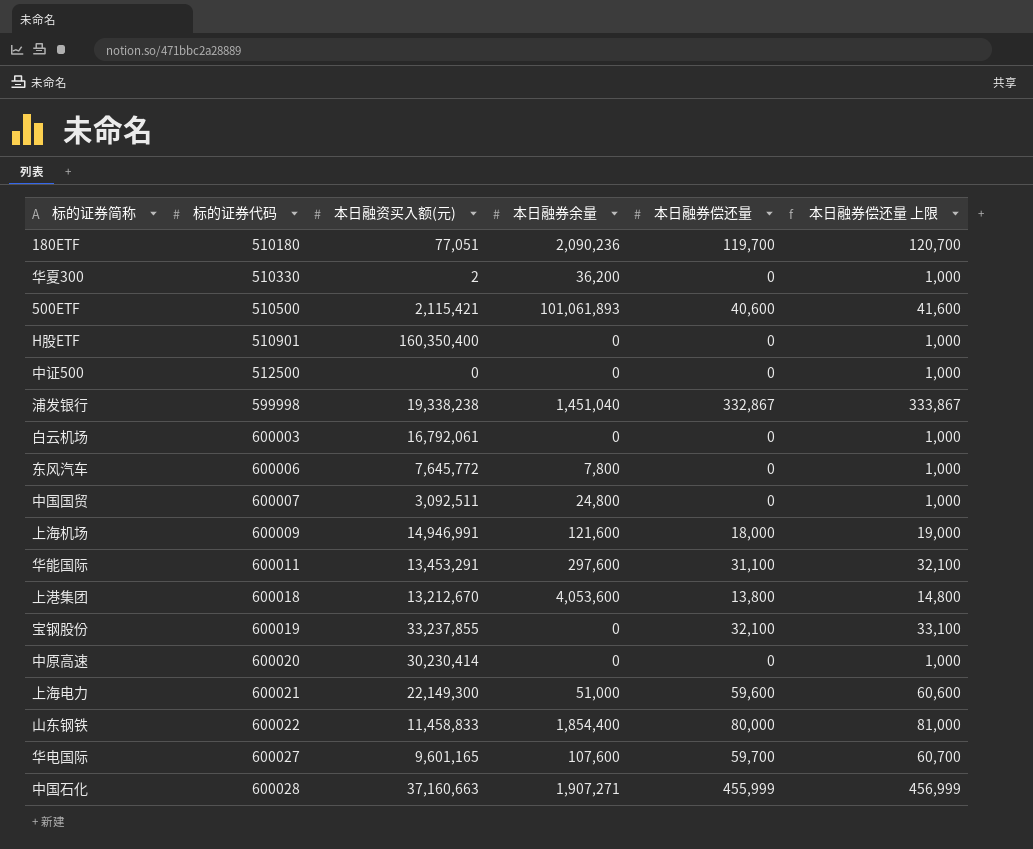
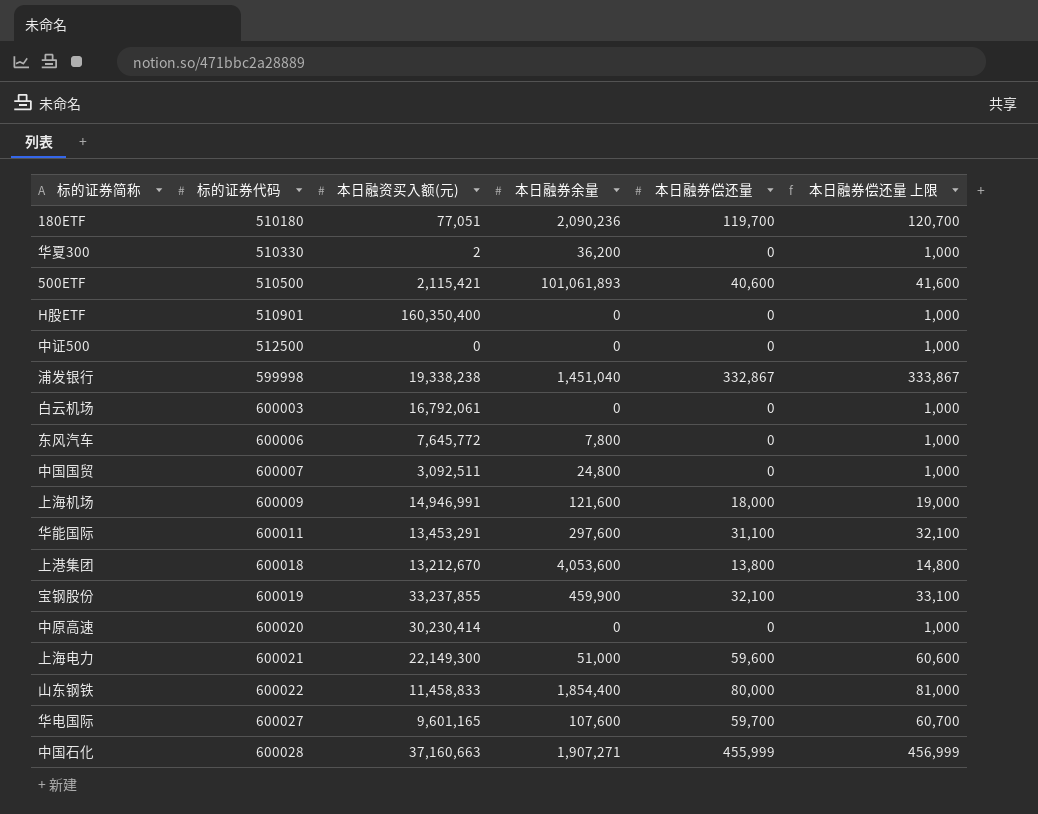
宝钢股份 | 本日融券余量: 0 -> 459,900

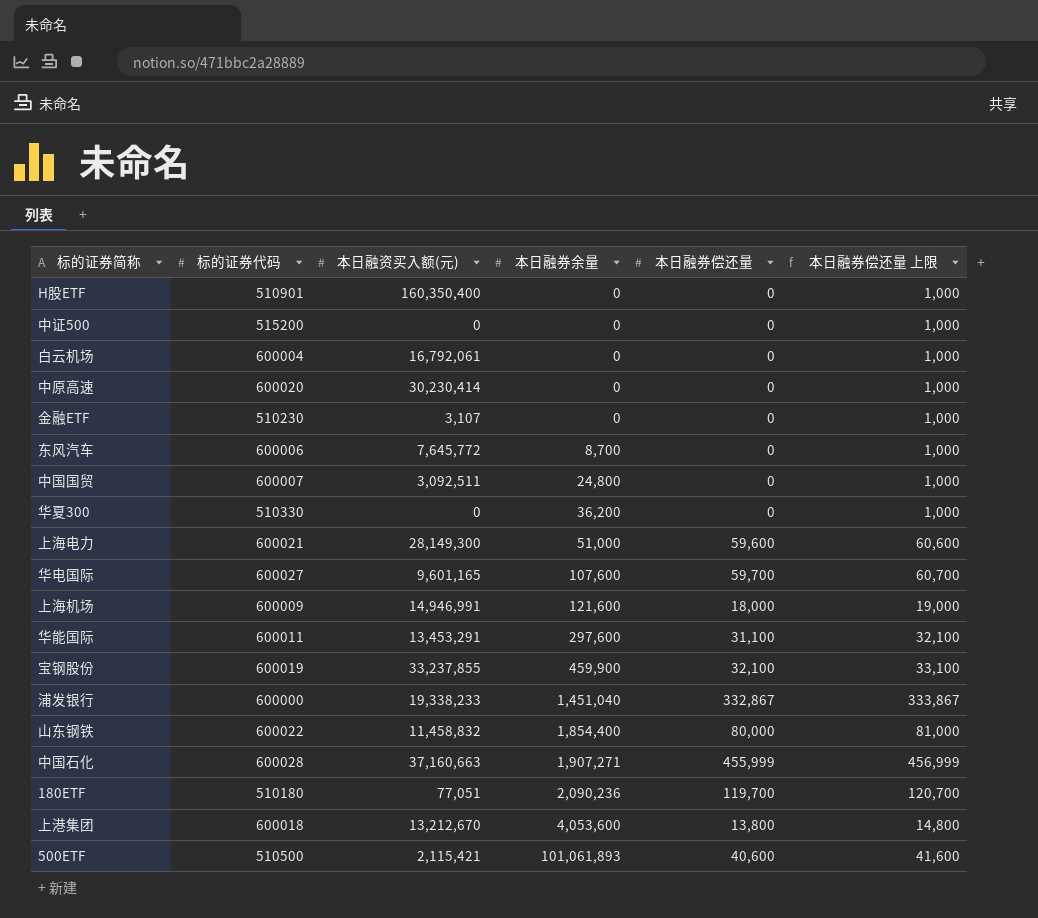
row order: 标的证券代码 ascending -> 本日融券余量 ascending
中证500 | 标的证券代码: 512500 -> 515200
白云机场 | 标的证券代码: 600003 -> 600004
row 金融ETF: none -> 510230 | 3,107 | 0 | 0 | 1,000
东风汽车 | 本日融券余量: 7,800 -> 8,700
华夏300 | 本日融资买入额(元): 2 -> 0
上海电力 | 本日融资买入额(元): 22,149,300 -> 28,149,300
浦发银行 | 标的证券代码: 599998 -> 600000
浦发银行 | 本日融资买入额(元): 19,338,238 -> 19,338,233
山东钢铁 | 本日融资买入额(元): 11,458,833 -> 11,458,832

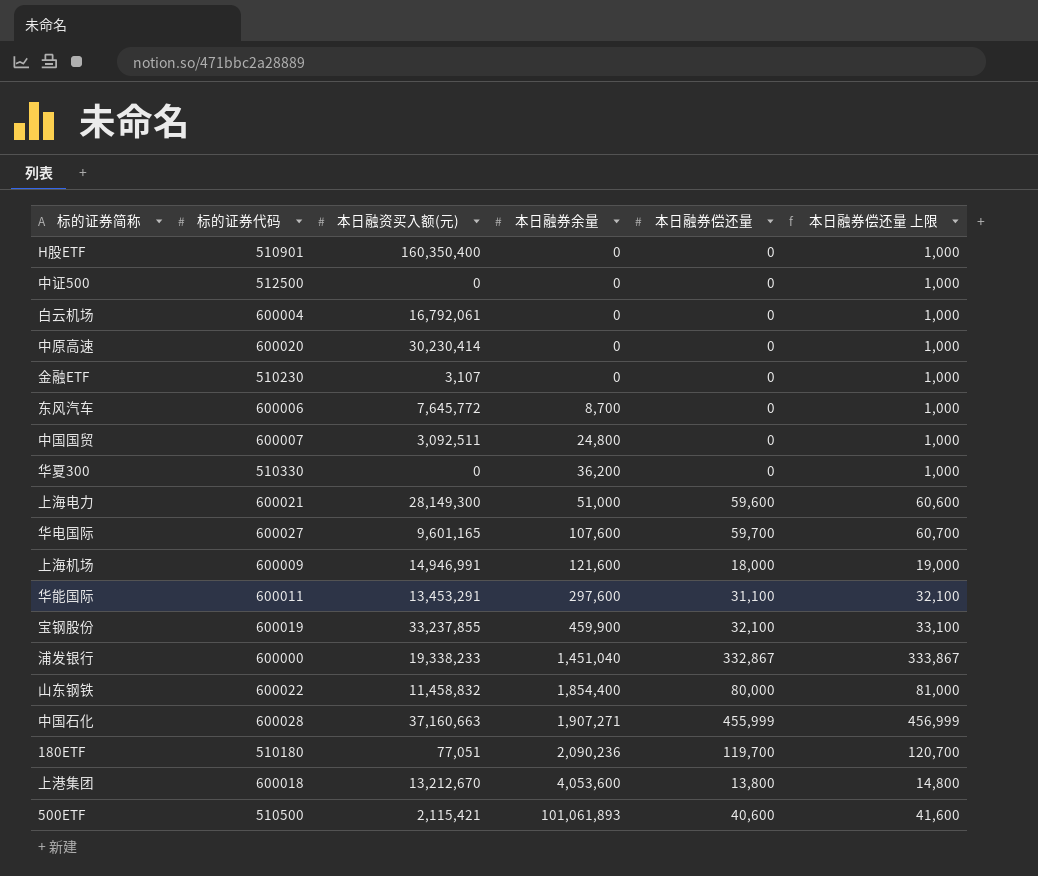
中证500 | 标的证券代码: 515200 -> 512500

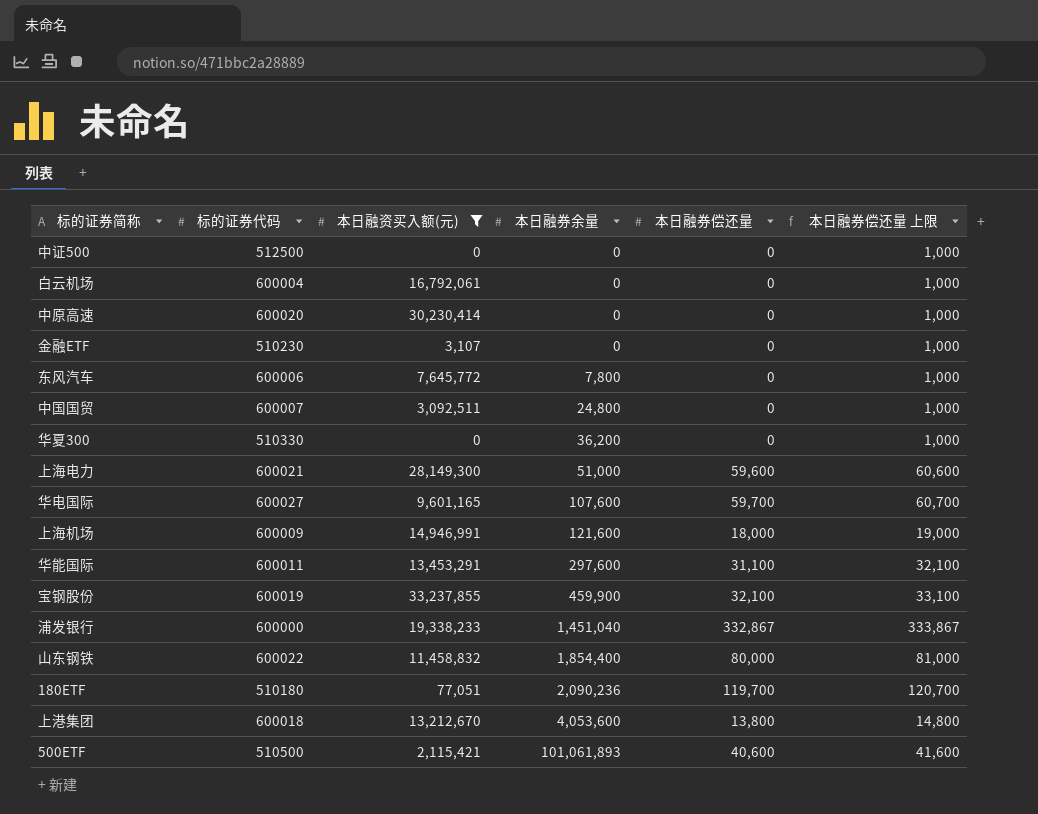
filter: none -> 本日融资买入额(元) <= 33,237,855
东风汽车 | 本日融券余量: 8,700 -> 7,800

